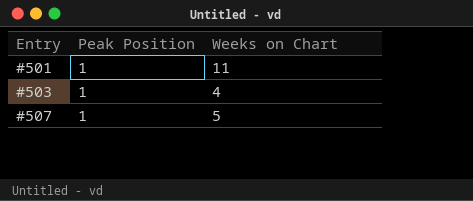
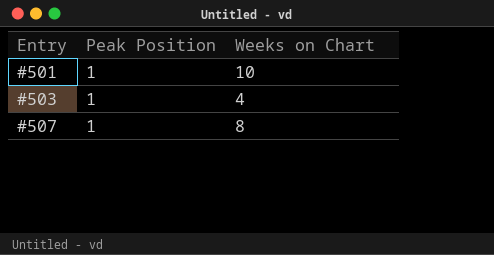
#501 | Weeks on Chart: 11 -> 10
#507 | Weeks on Chart: 5 -> 8

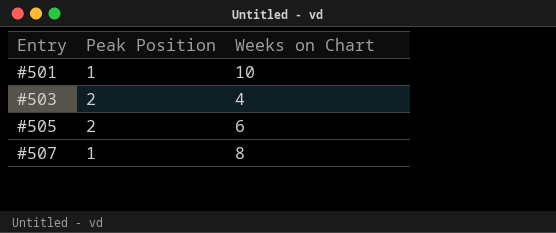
#503 | Peak Position: 1 -> 2
row #505: none -> 2 | 6

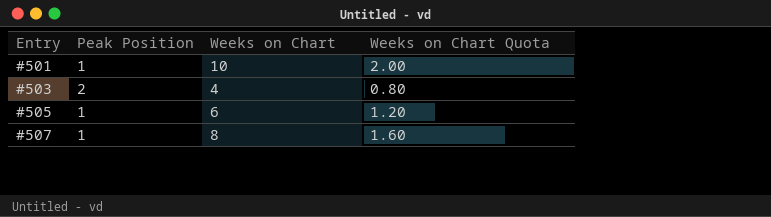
column Weeks on Chart Quota | formula: none -> [Weeks on Chart] * 0.2
#505 | Peak Position: 2 -> 1

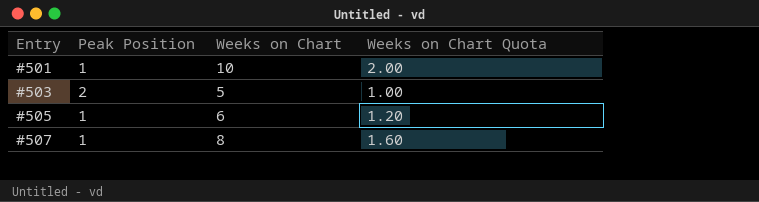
#503 | Weeks on Chart: 4 -> 5
#503 | Weeks on Chart Quota: 0.80 -> 1.00

